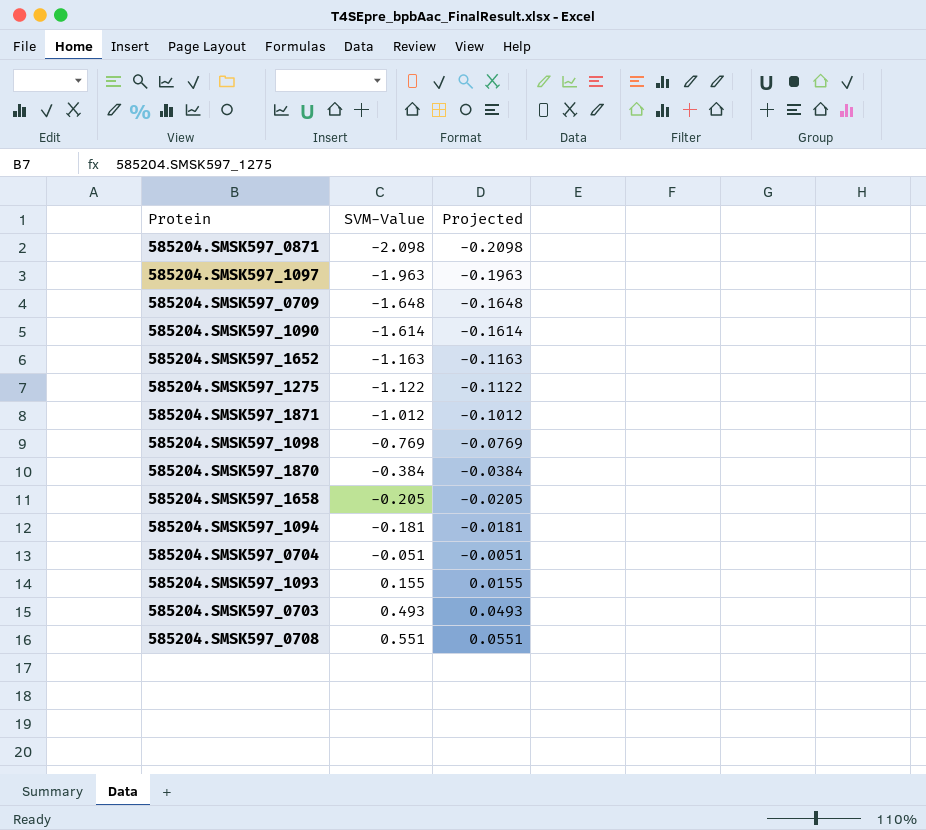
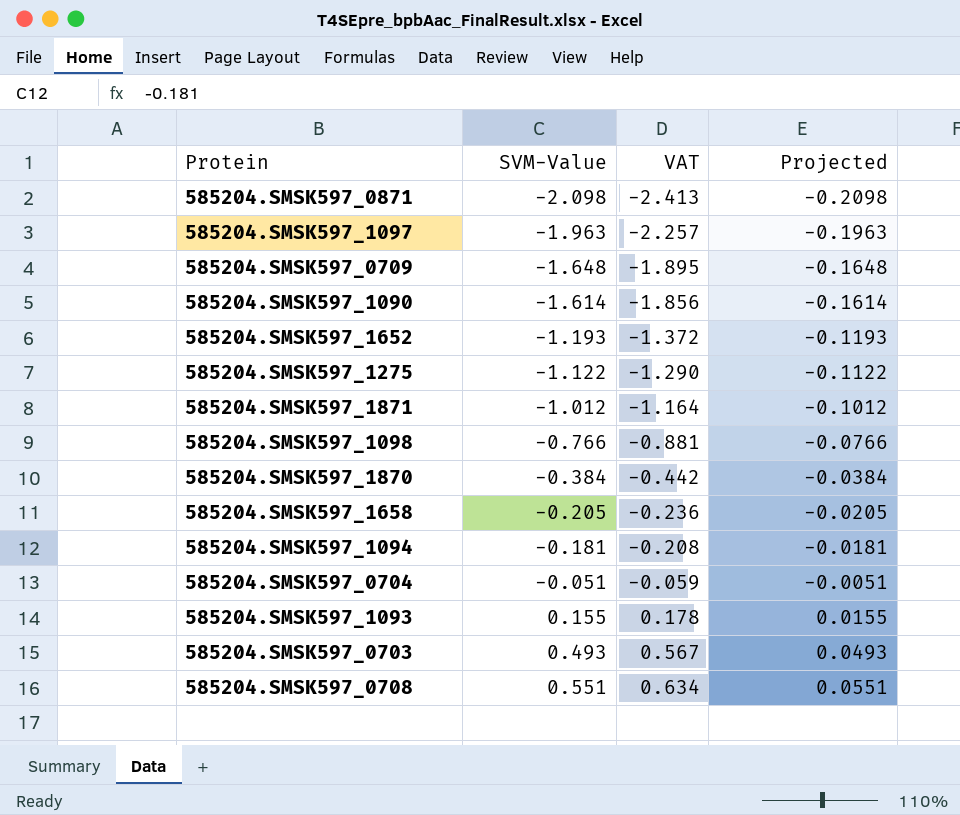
column VAT | formula: none -> [SVM-Value] * 1.15
585204.SMSK597_1652 | SVM-Value: -1.163 -> -1.193
585204.SMSK597_1652 | Projected: -0.1163 -> -0.1193
585204.SMSK597_1098 | SVM-Value: -0.769 -> -0.766
585204.SMSK597_1098 | Projected: -0.0769 -> -0.0766

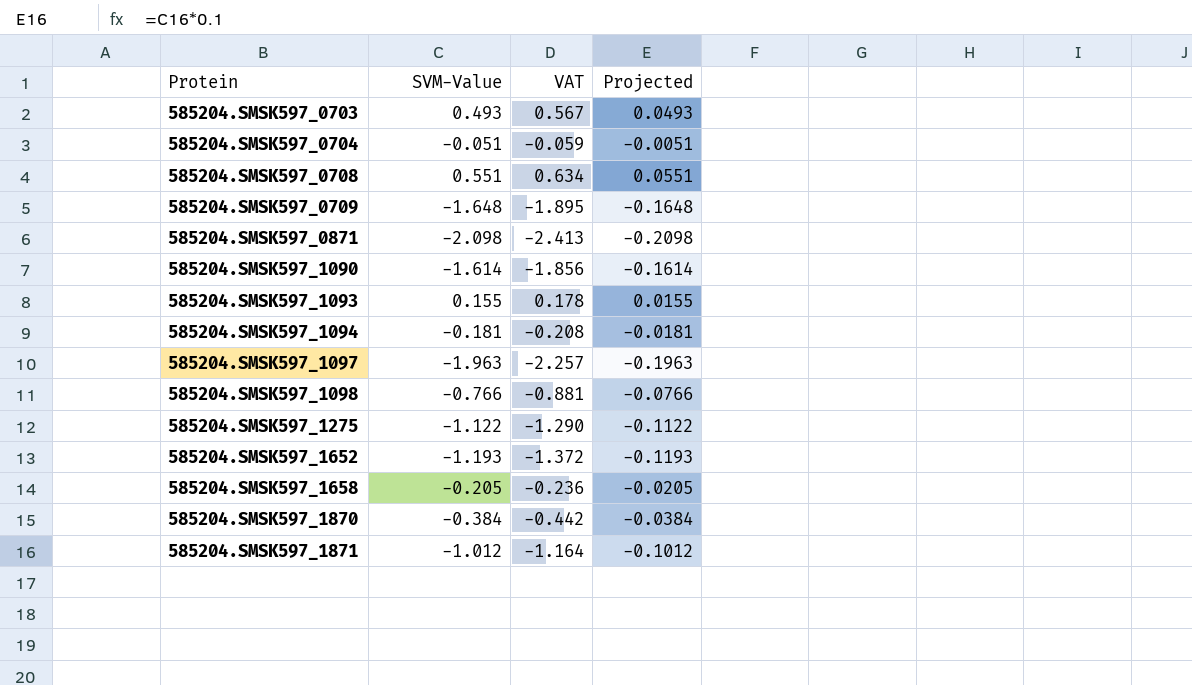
row order: SVM-Value ascending -> Protein ascending

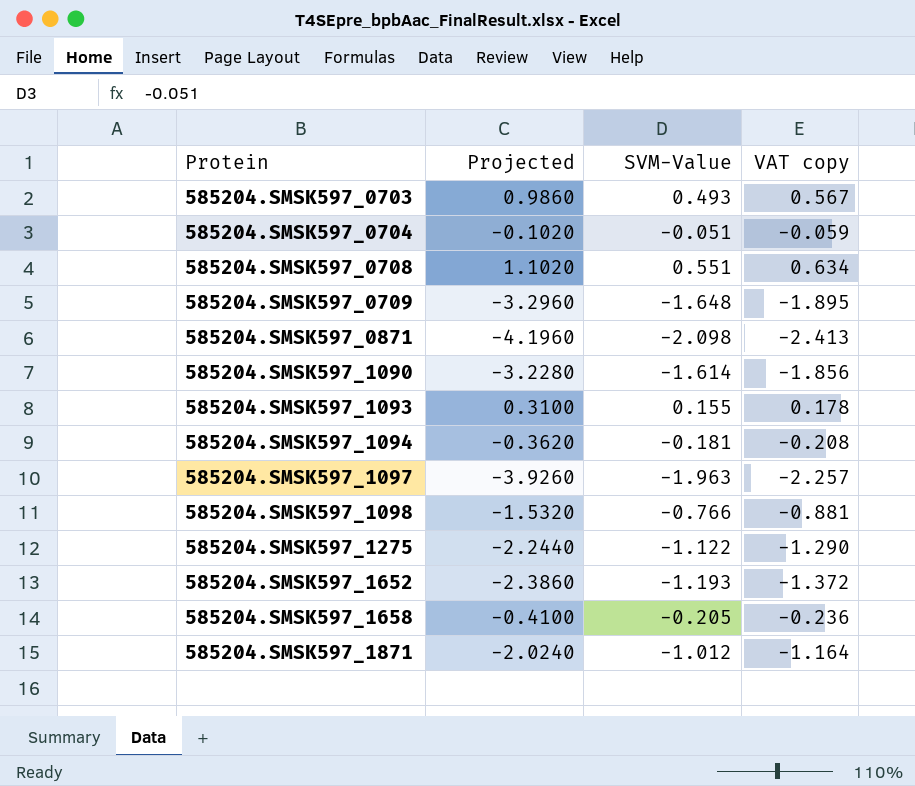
column Projected | formula: [SVM-Value] * 0.1 -> [SVM-Value] * 2
column Projected | position: 4 -> 2
column name: VAT -> VAT copy
row 585204.SMSK597_1870: -0.384 | -0.442 | -0.0384 -> none

